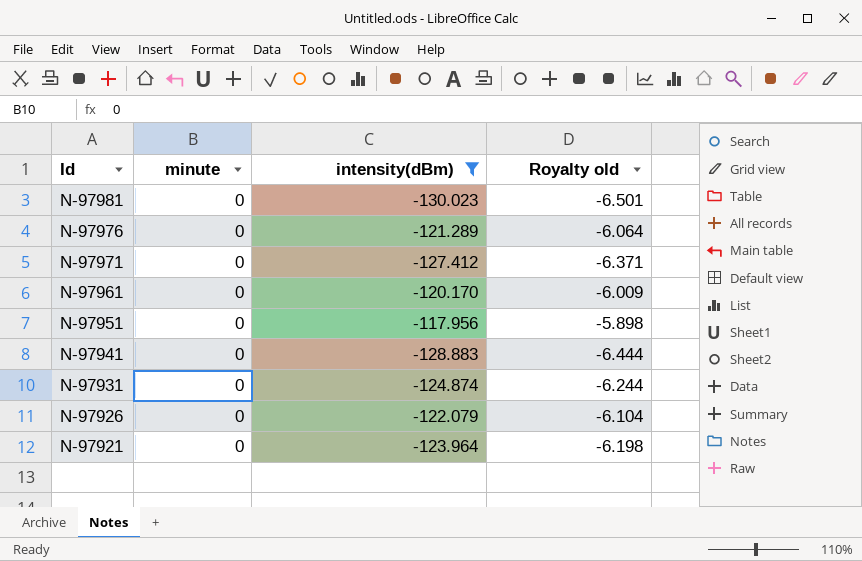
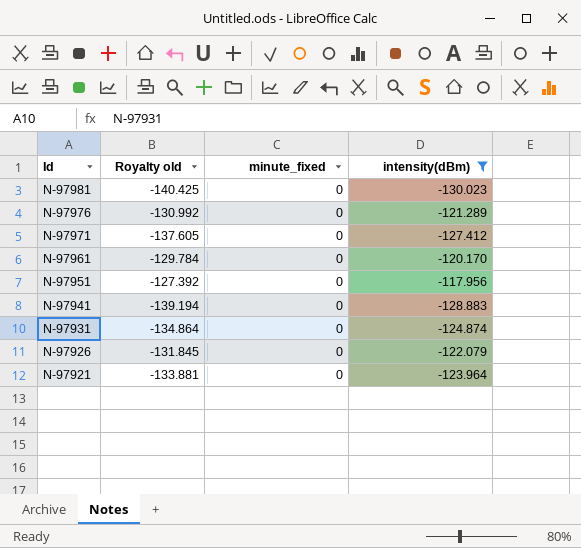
column Royalty old | formula: [intensity(dBm)] * 0.05 -> [intensity(dBm)] * 1.08
column Royalty old | position: 4 -> 2
column name: minute -> minute_fixed

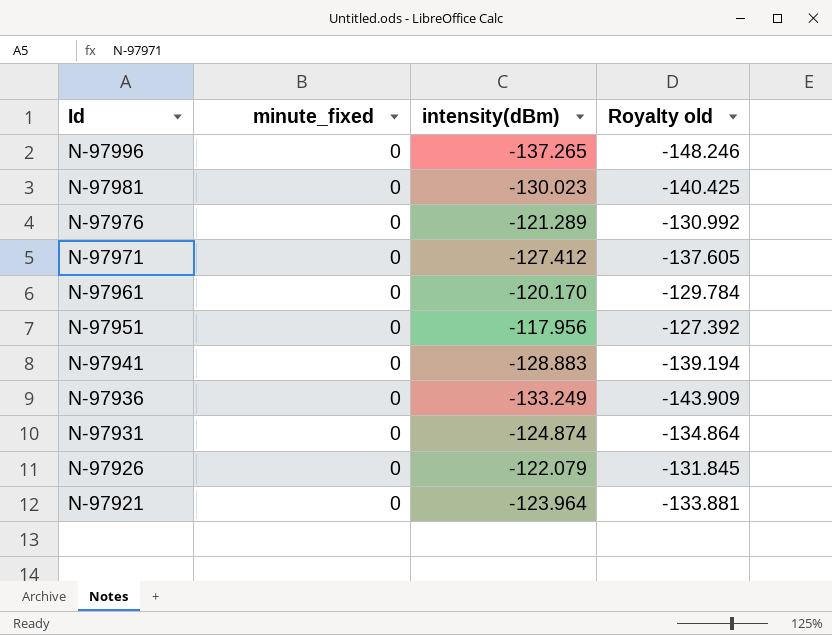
filter: intensity(dBm) >= -130.023 -> none
column Royalty old | position: 2 -> 4

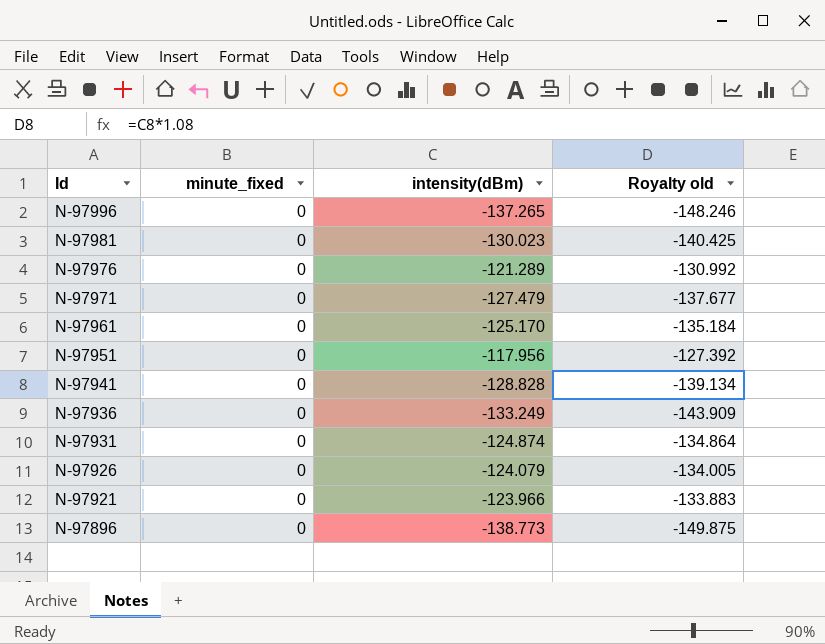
N-97971 | intensity(dBm): -127.412 -> -127.479
N-97971 | Royalty old: -137.605 -> -137.677
N-97961 | intensity(dBm): -120.170 -> -125.170
N-97961 | Royalty old: -129.784 -> -135.184
N-97941 | intensity(dBm): -128.883 -> -128.828
N-97941 | Royalty old: -139.194 -> -139.134
N-97926 | intensity(dBm): -122.079 -> -124.079
N-97926 | Royalty old: -131.845 -> -134.005
N-97921 | intensity(dBm): -123.964 -> -123.966
N-97921 | Royalty old: -133.881 -> -133.883
row N-97896: none -> 0 | -138.773 | -149.875

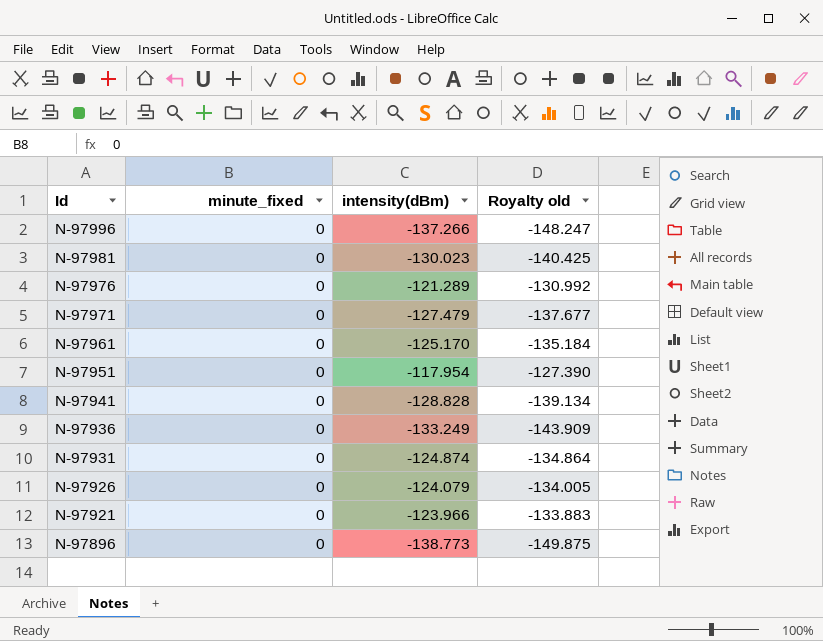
N-97996 | intensity(dBm): -137.265 -> -137.266
N-97996 | Royalty old: -148.246 -> -148.247
N-97951 | intensity(dBm): -117.956 -> -117.954
N-97951 | Royalty old: -127.392 -> -127.390

